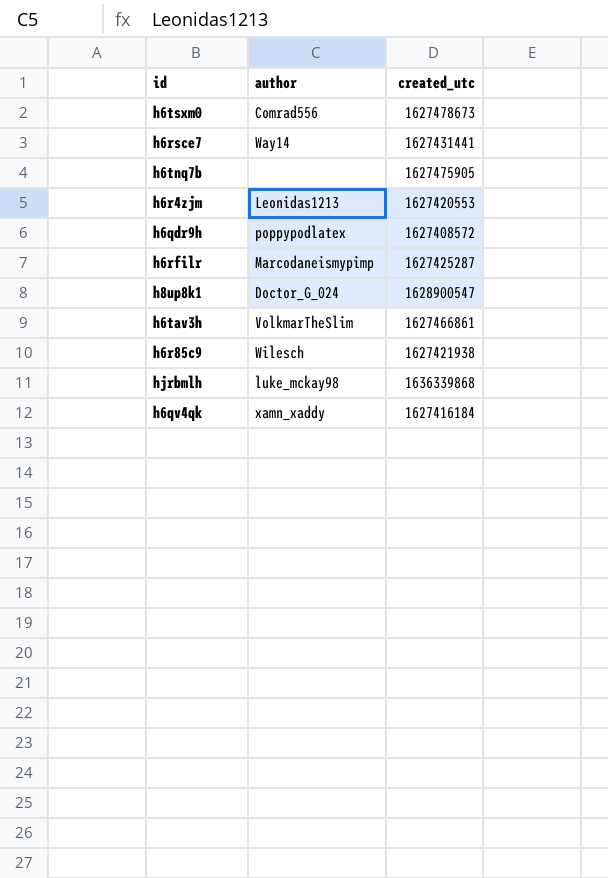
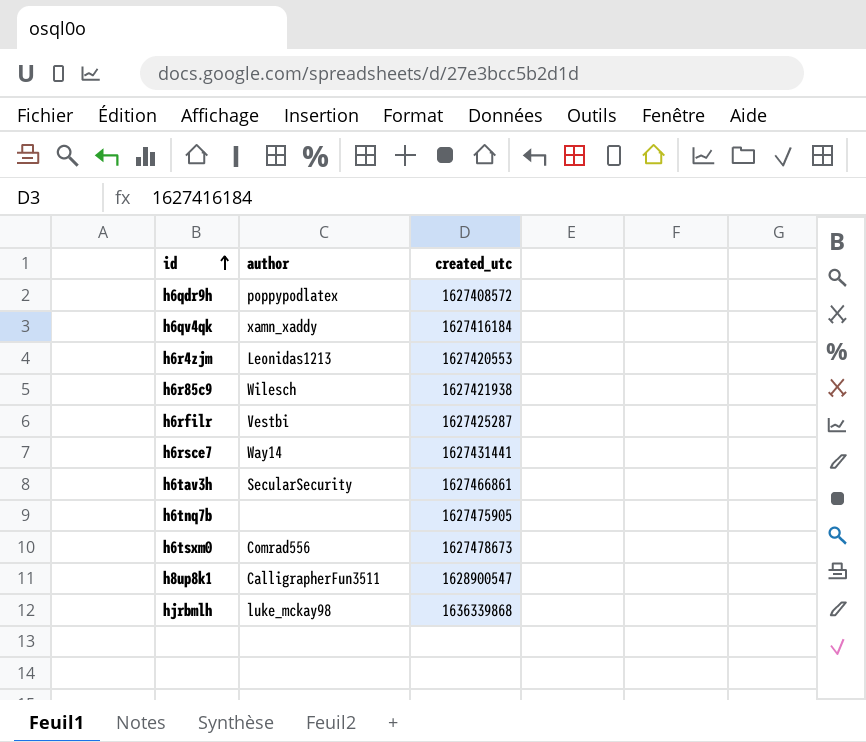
row order: none -> id ascending
h6rfilr | author: Marcodaneismypimp -> Vestbi
h6tav3h | author: VolkmarTheSlim -> SecularSecurity
h8up8k1 | author: Doctor_G_024 -> CalligrapherFun3511

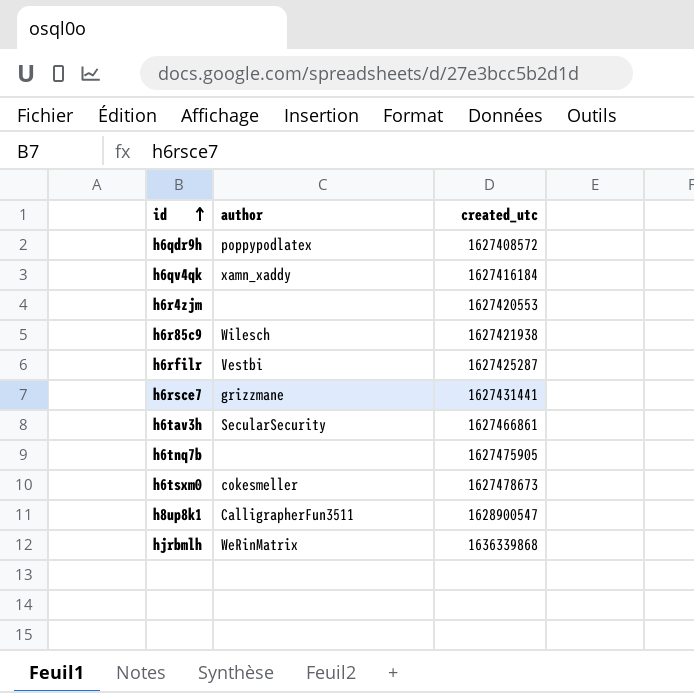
h6r4zjm | author: Leonidas1213 -> none
h6rsce7 | author: Way14 -> grizzmane
h6tsxm0 | author: Comrad556 -> cokesmeller
hjrbmlh | author: luke_mckay98 -> WeRinMatrix

